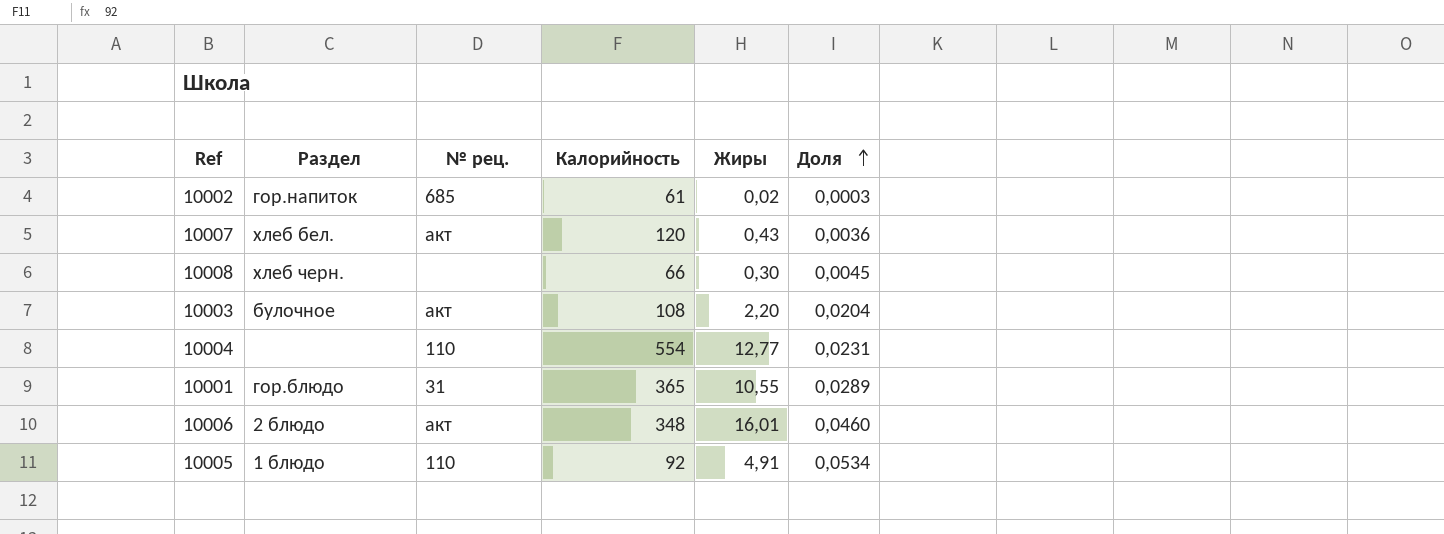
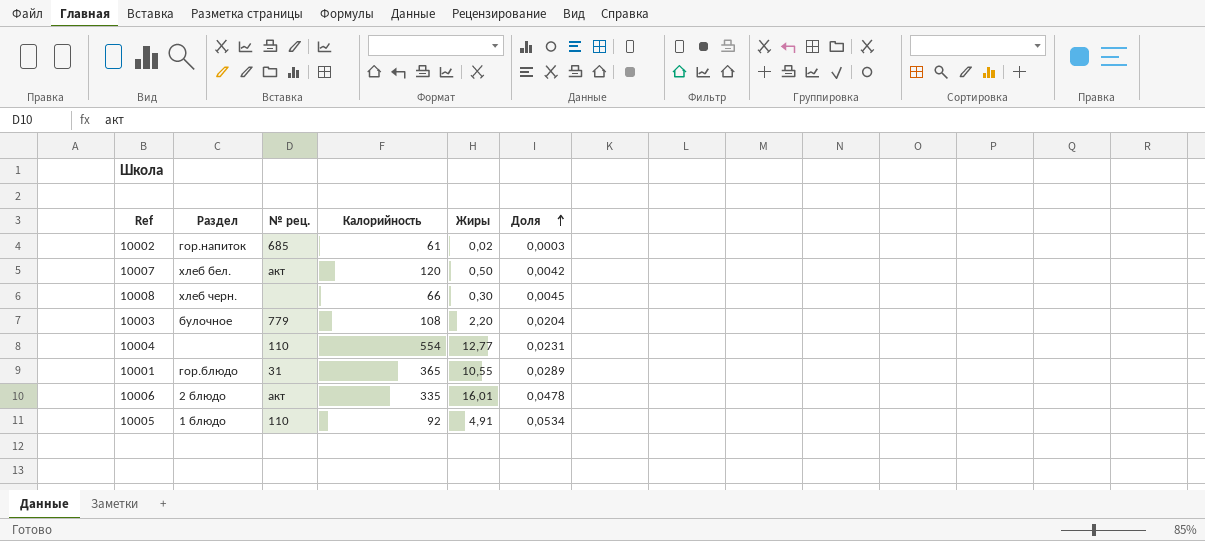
10007 | Жиры: 0,43 -> 0,50
10007 | Доля: 0,0036 -> 0,0042
10003 | № рец.: акт -> 779
10006 | Калорийность: 348 -> 335
10006 | Доля: 0,0460 -> 0,0478

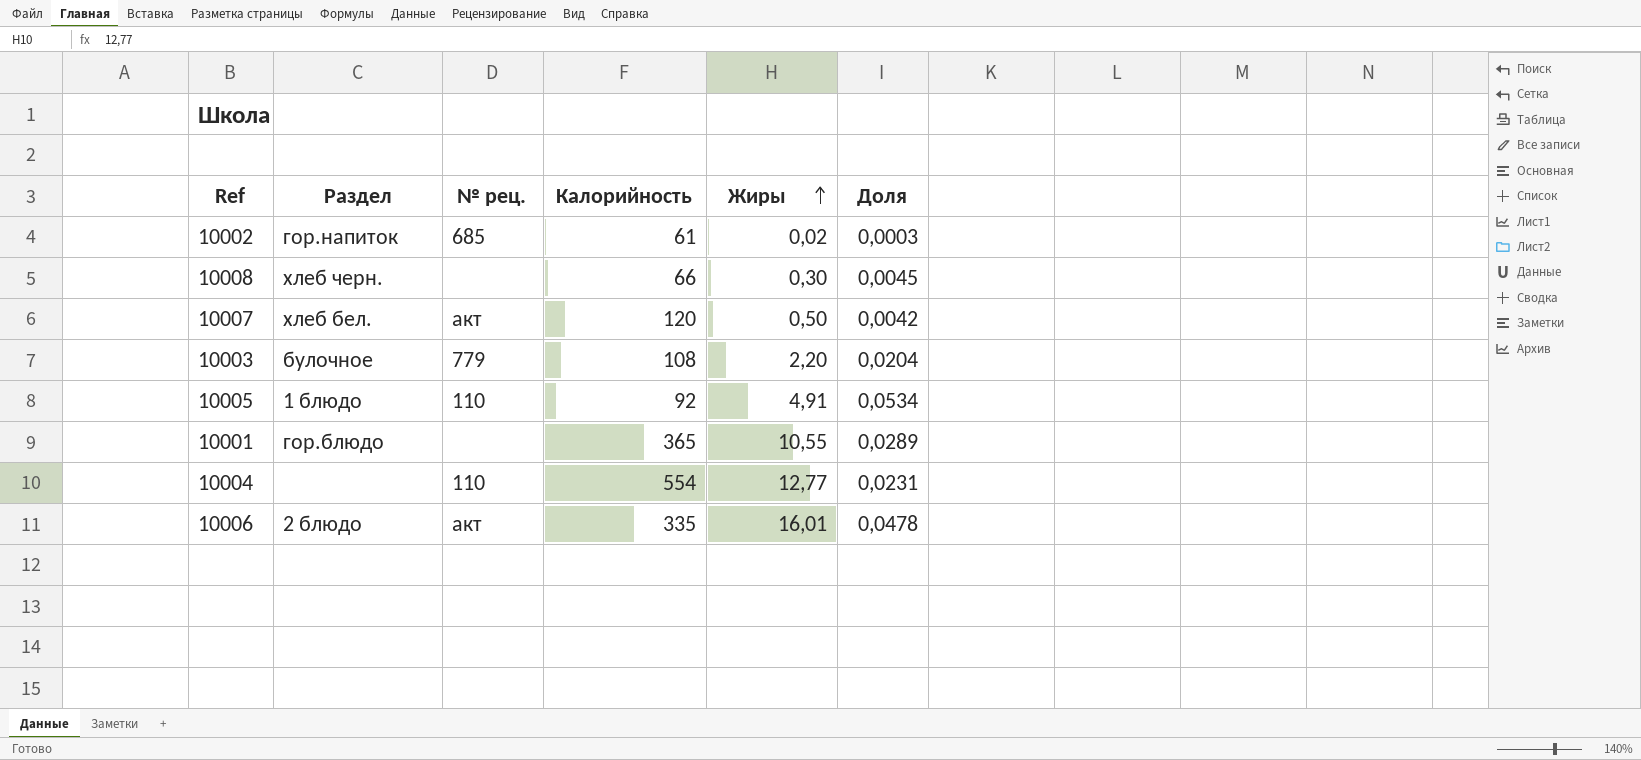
row order: Доля ascending -> Жиры ascending
10001 | № рец.: 31 -> none

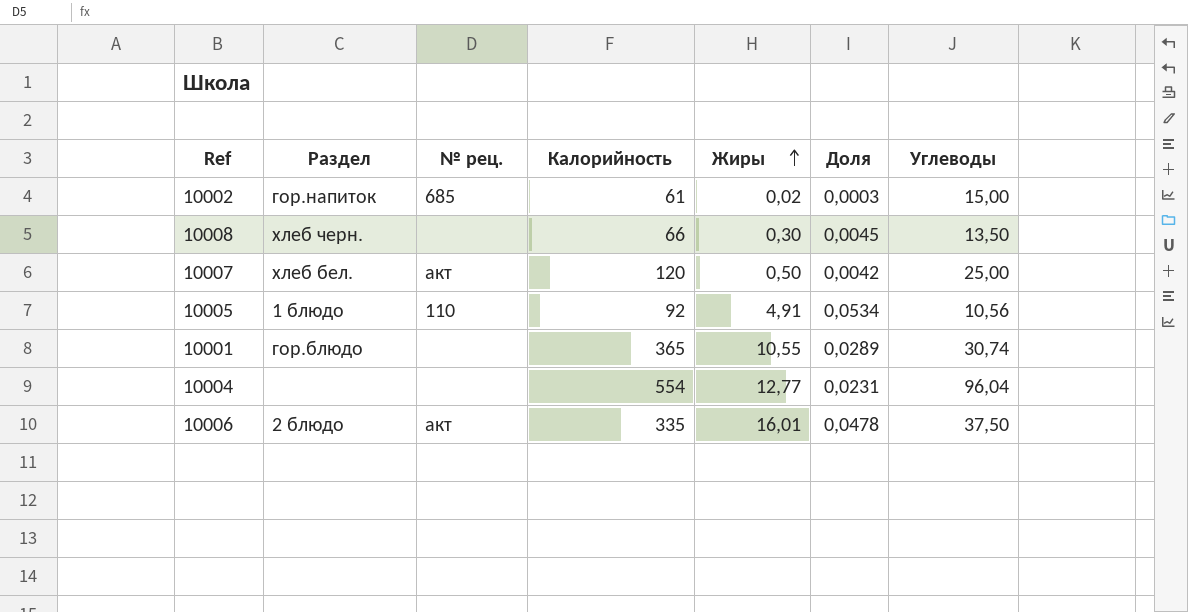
column Углеводы | position: none -> 7
row 10003: булочное | 779 | 108 | 2,20 | 0,0204 -> none
10004 | № рец.: 110 -> none

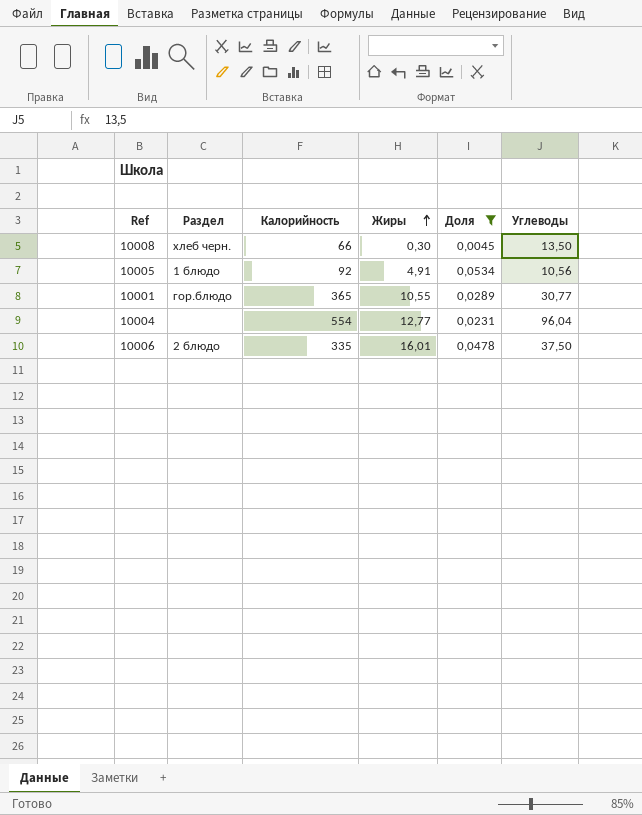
filter: none -> Доля >= 0,0045
column № рец. | position: 3 -> none
10001 | Углеводы: 30,74 -> 30,77

